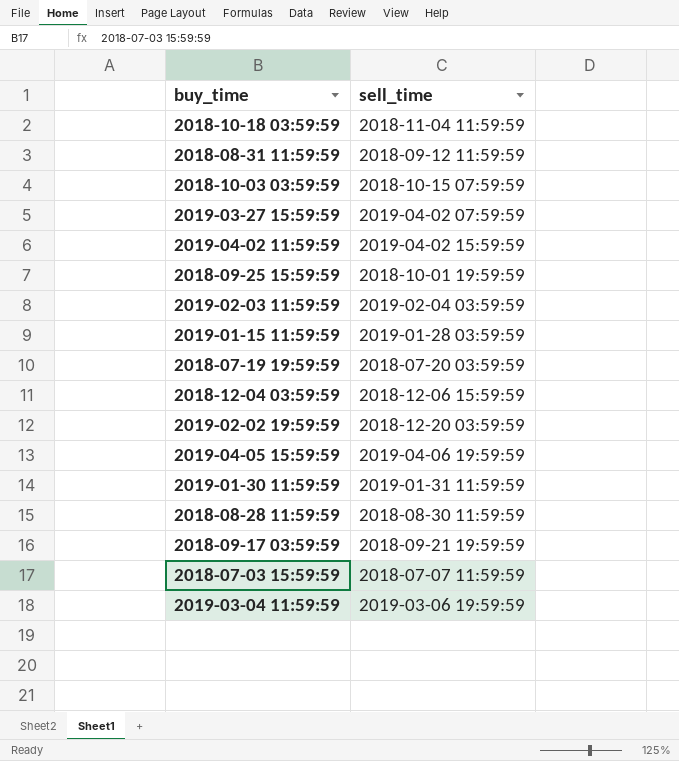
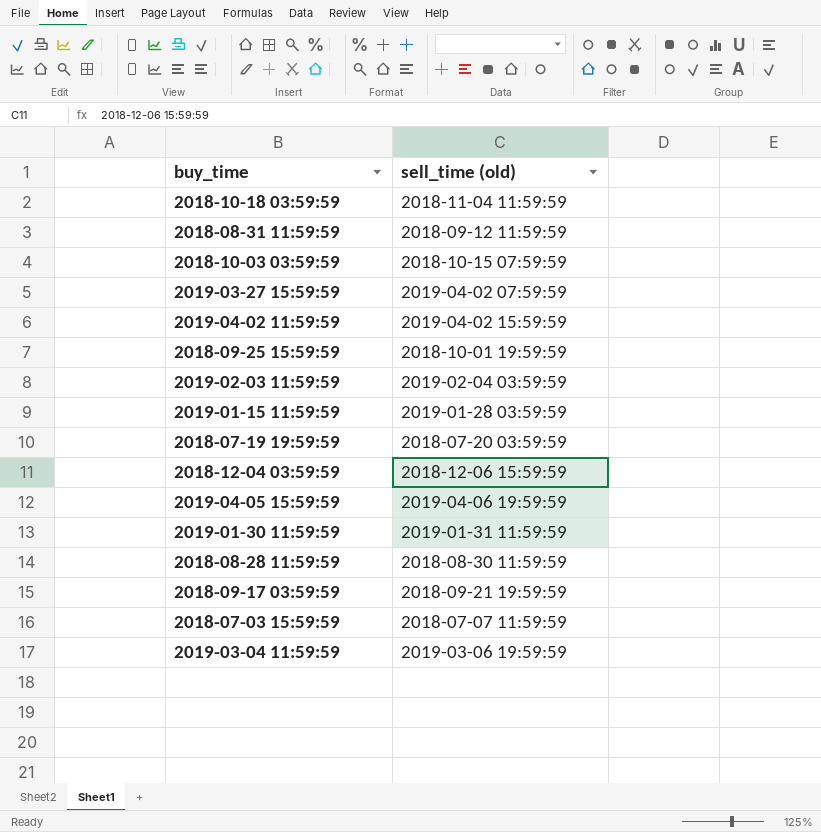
column name: sell_time -> sell_time (old)
row 2019-02-02 19:59:59: 2018-12-20 03:59:59 -> none

